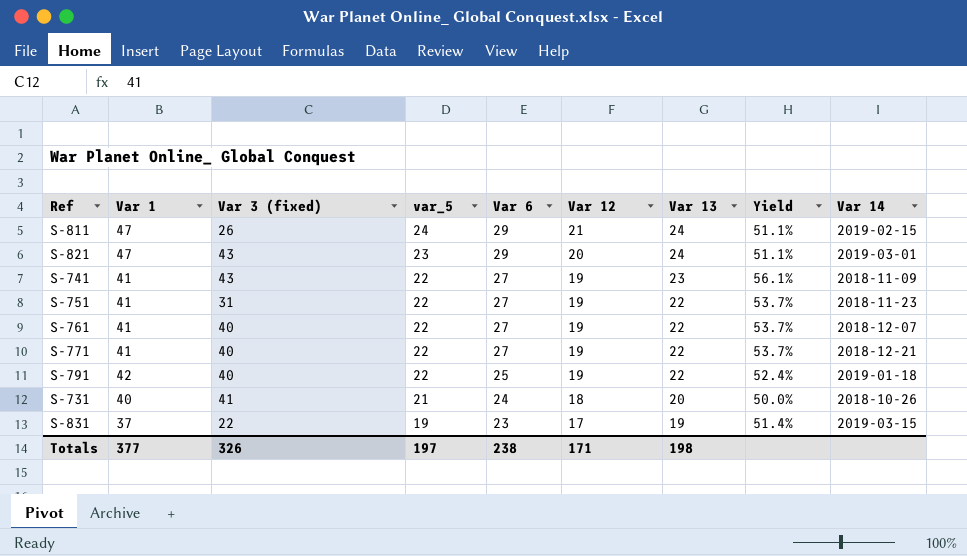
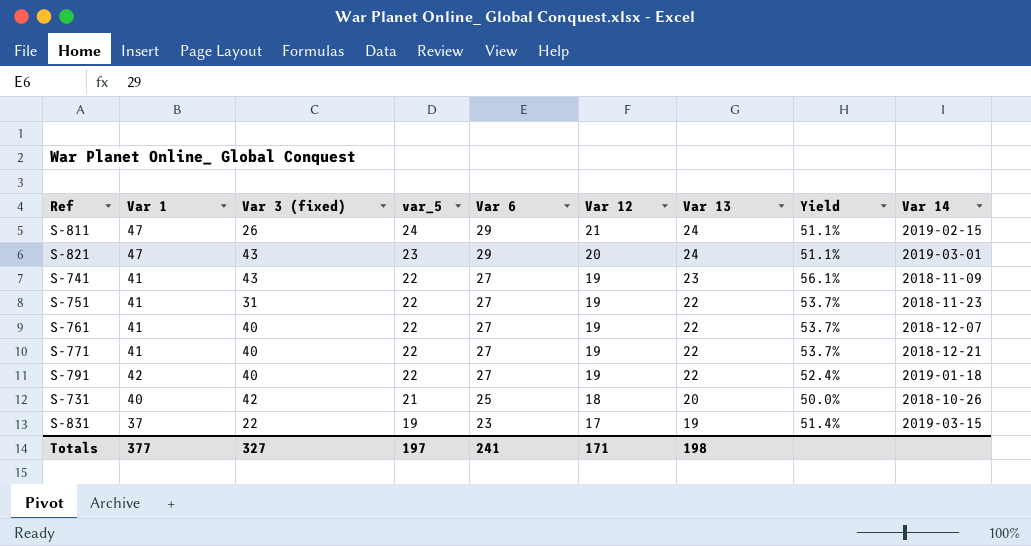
S-791 | Var 6: 25 -> 27
S-731 | Var 3 (fixed): 41 -> 42
S-731 | Var 6: 24 -> 25
Totals | Var 3 (fixed): 326 -> 327
Totals | Var 6: 238 -> 241

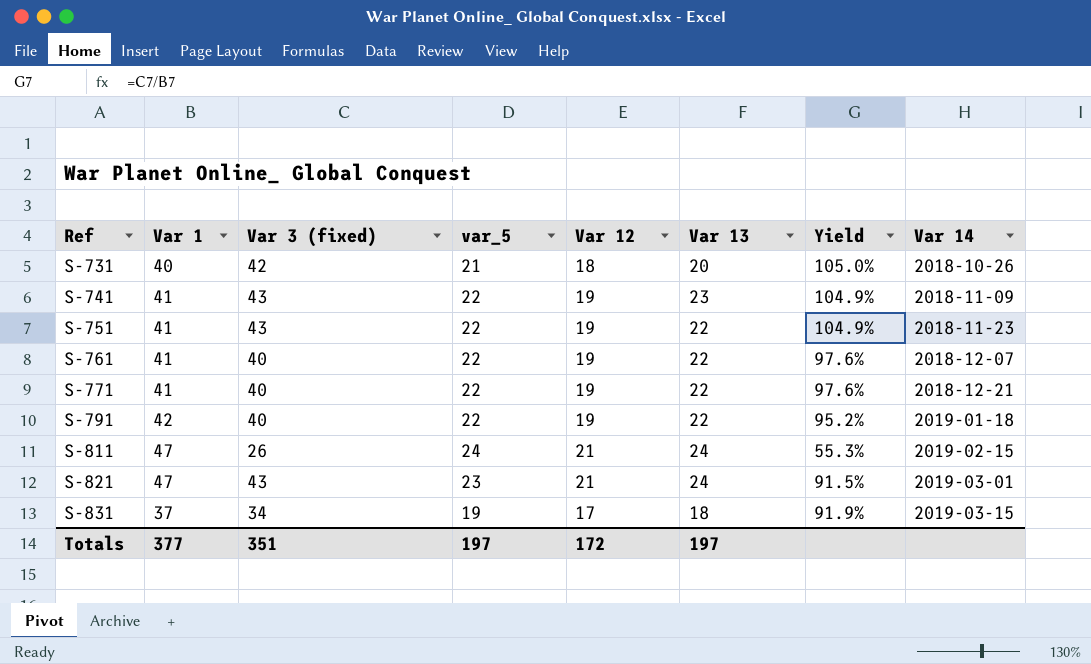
row order: var_5 descending -> Ref ascending
column Var 6 | position: 5 -> none
column Yield | formula: [Var 13] / [Var 1] -> [Var 3 (fixed)] / [Var 1]
S-751 | Var 3 (fixed): 31 -> 43
S-821 | Var 12: 20 -> 21
S-831 | Var 3 (fixed): 22 -> 34
S-831 | Var 13: 19 -> 18
Totals | Var 3 (fixed): 327 -> 351
Totals | Var 12: 171 -> 172
Totals | Var 13: 198 -> 197

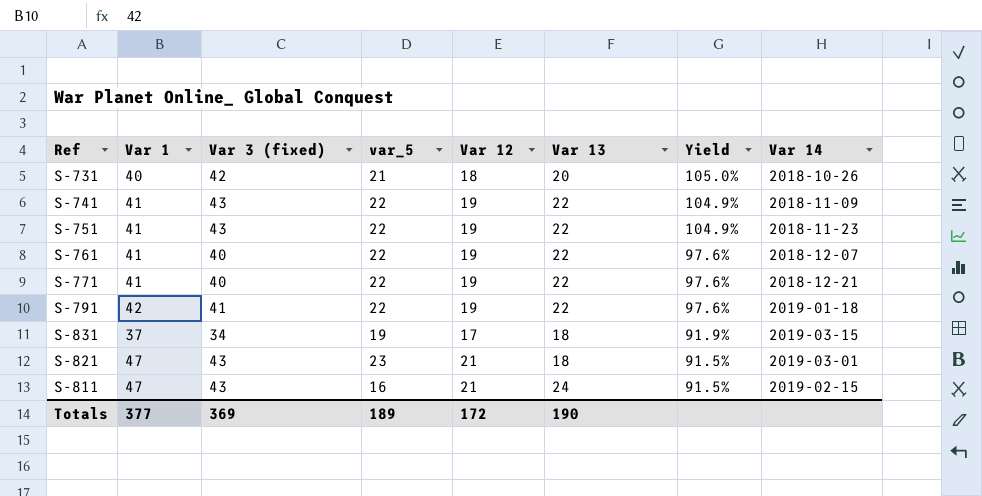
row order: Ref ascending -> Yield descending
S-741 | Var 13: 23 -> 22
S-791 | Var 3 (fixed): 40 -> 41
S-791 | Yield: 95.2% -> 97.6%
S-821 | Var 13: 24 -> 18
S-811 | Var 3 (fixed): 26 -> 43
S-811 | var_5: 24 -> 16
S-811 | Yield: 55.3% -> 91.5%
Totals | Var 3 (fixed): 351 -> 369
Totals | var_5: 197 -> 189
Totals | Var 13: 197 -> 190

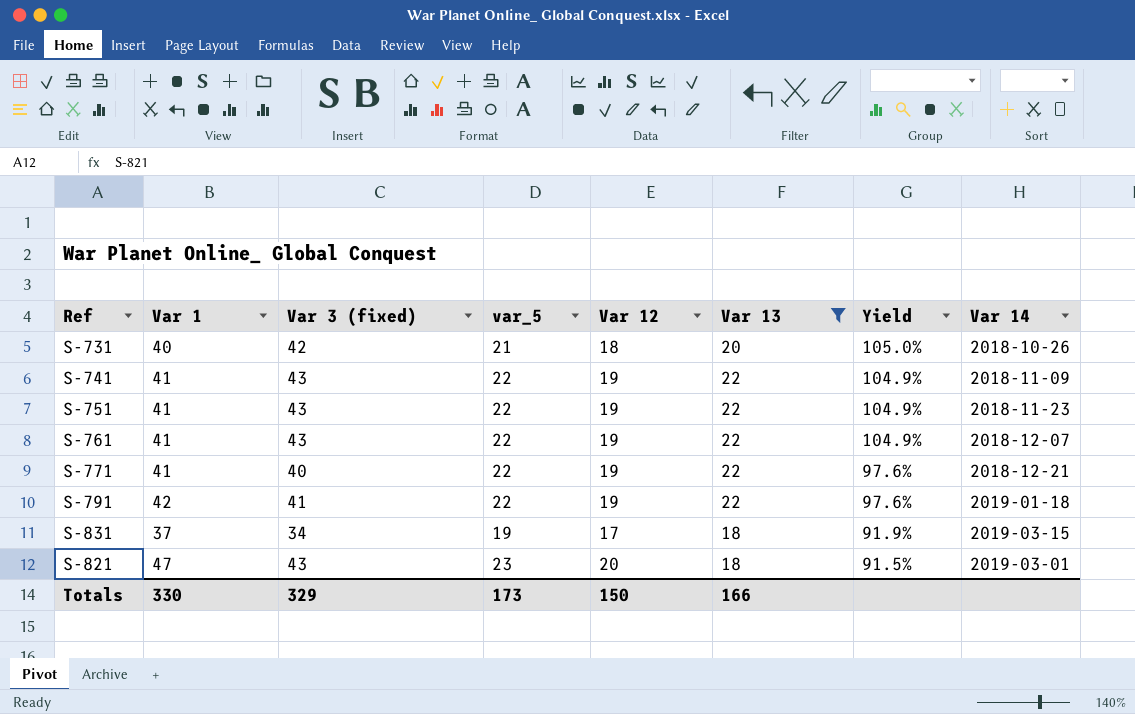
filter: none -> Var 13 != 24
S-761 | Var 3 (fixed): 40 -> 43
S-761 | Yield: 97.6% -> 104.9%
S-821 | Var 12: 21 -> 20
Totals | Var 1: 377 -> 330
Totals | Var 3 (fixed): 369 -> 329
Totals | var_5: 189 -> 173
Totals | Var 12: 172 -> 150
Totals | Var 13: 190 -> 166

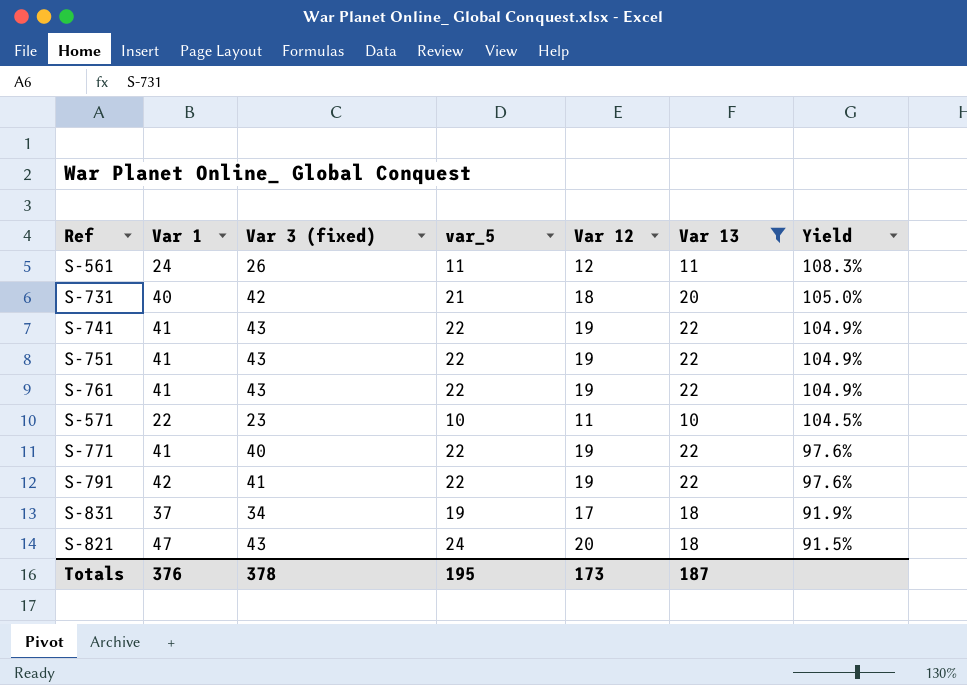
column Var 14 | position: 8 -> none
row S-561: none -> 24 | 26 | 11 | 12 | 11 | 108.3%
row S-571: none -> 22 | 23 | 10 | 11 | 10 | 104.5%
S-821 | var_5: 23 -> 24
Totals | Var 1: 330 -> 376
Totals | Var 3 (fixed): 329 -> 378
Totals | var_5: 173 -> 195
Totals | Var 12: 150 -> 173
Totals | Var 13: 166 -> 187

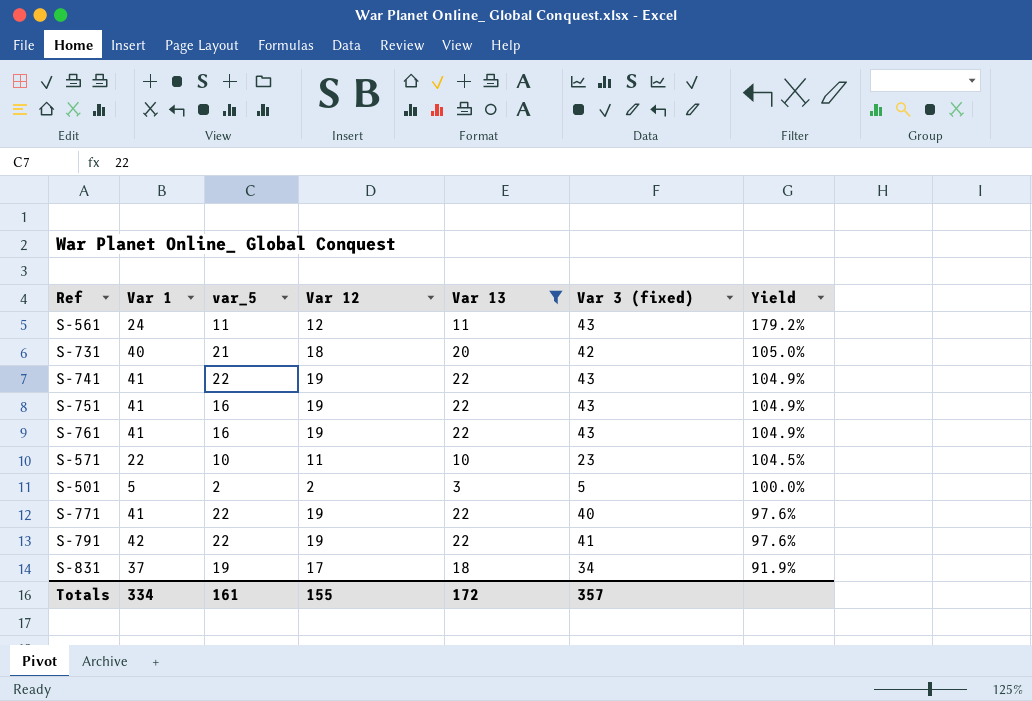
column Var 3 (fixed) | position: 3 -> 6
row S-821: 47 | 43 | 24 | 20 | 18 | 91.5% -> none
S-561 | Var 3 (fixed): 26 -> 43
S-561 | Yield: 108.3% -> 179.2%
S-751 | var_5: 22 -> 16
S-761 | var_5: 22 -> 16
row S-501: none -> 5 | 2 | 2 | 3 | 5 | 100.0%
Totals | Var 1: 376 -> 334
Totals | var_5: 195 -> 161
Totals | Var 12: 173 -> 155
Totals | Var 13: 187 -> 172
Totals | Var 3 (fixed): 378 -> 357

